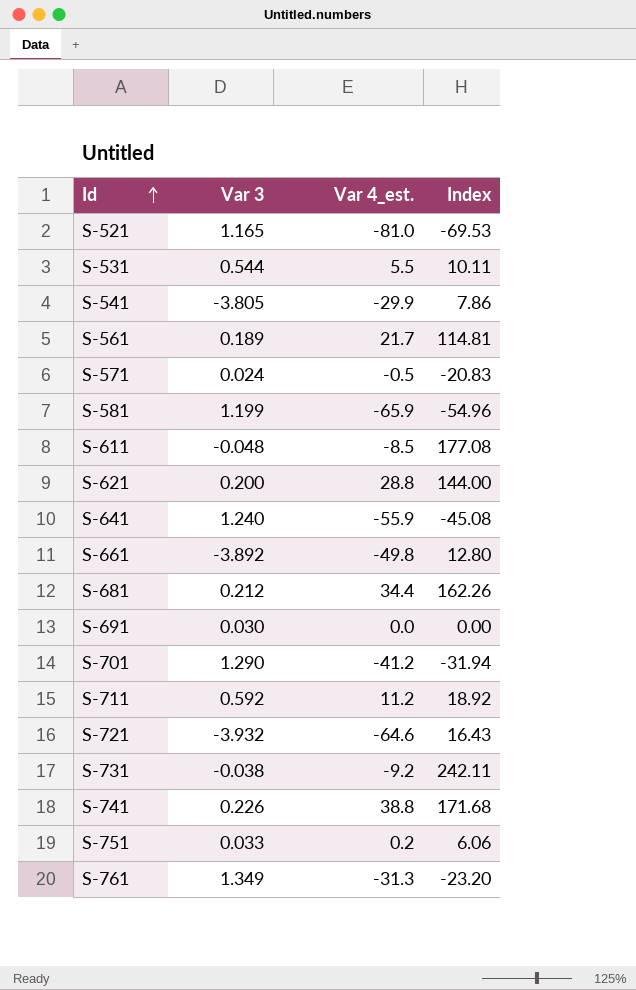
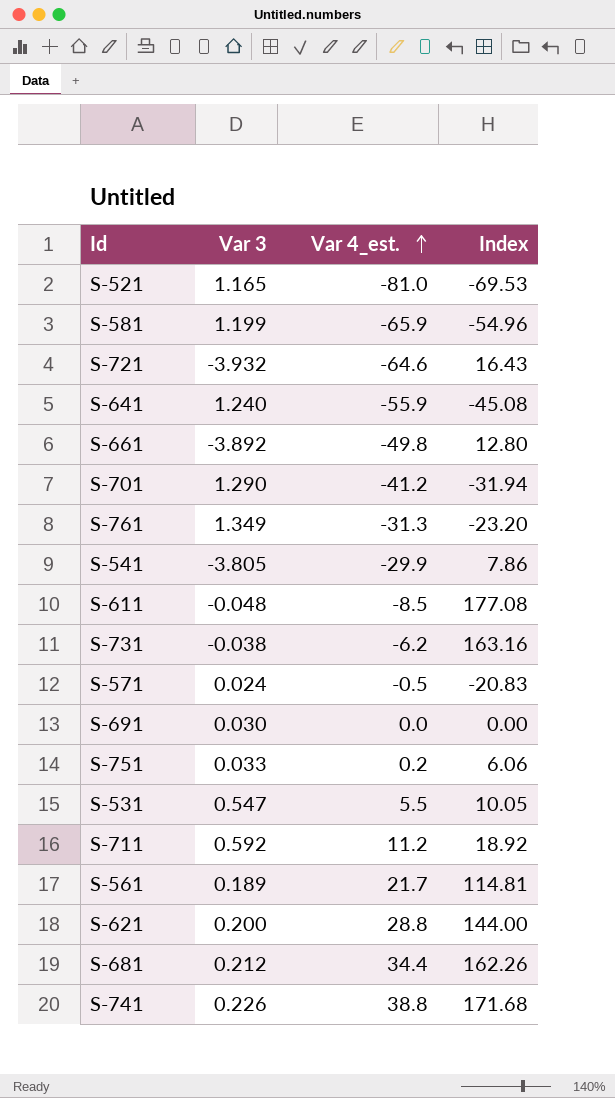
row order: Id ascending -> Var 4_est. ascending
S-731 | Var 4_est.: -9.2 -> -6.2
S-731 | Index: 242.11 -> 163.16
S-531 | Var 3: 0.544 -> 0.547
S-531 | Index: 10.11 -> 10.05

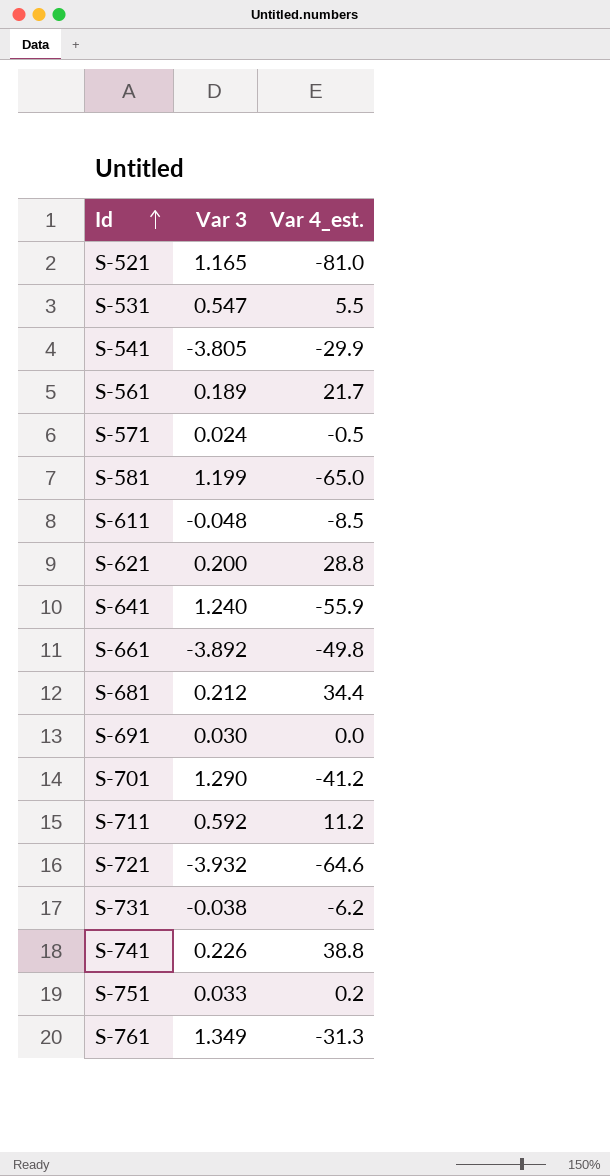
row order: Var 4_est. ascending -> Id ascending
column Index | formula: [Var 4_est.] / [Var 3] -> none
S-581 | Var 4_est.: -65.9 -> -65.0

